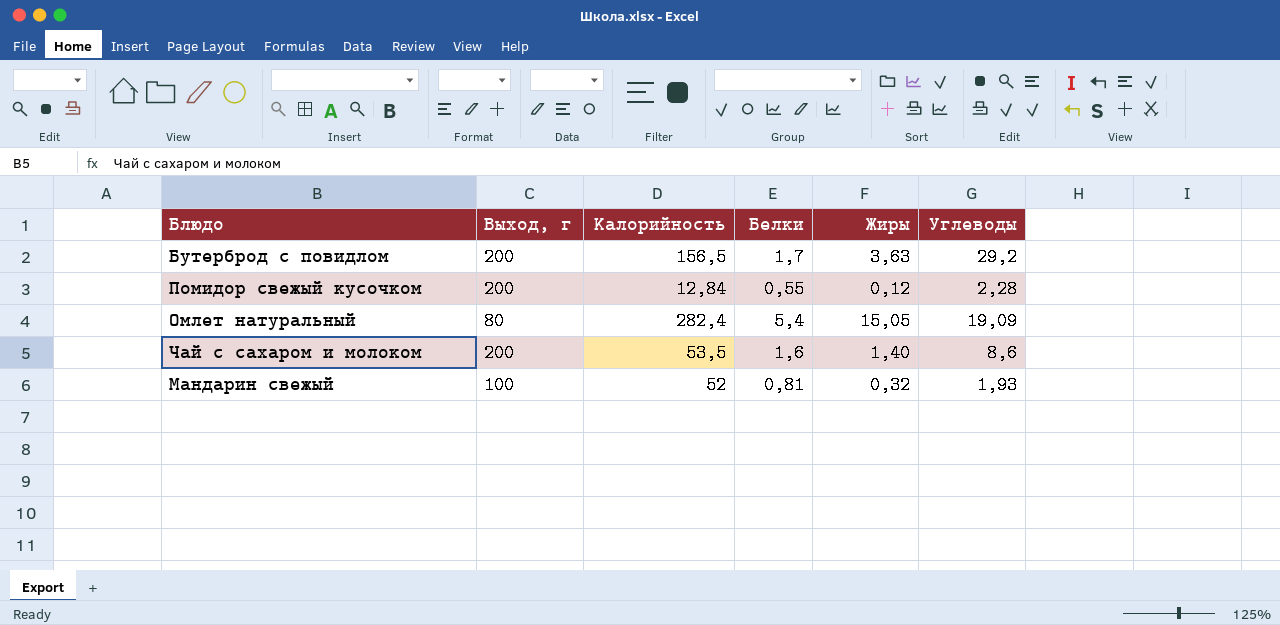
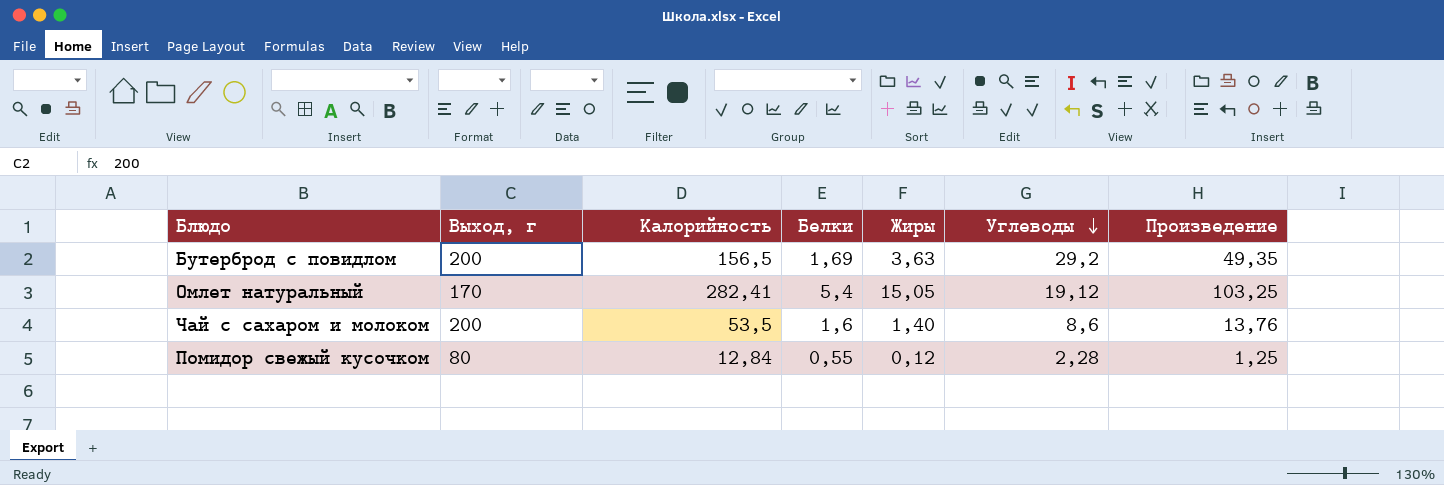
row order: none -> Углеводы descending
column Произведение | formula: none -> [Белки] * [Углеводы]
row Мандарин свежый: 100 | 52 | 0,81 | 0,32 | 1,93 -> none
Бутерброд с повидлом | Белки: 1,7 -> 1,69
Омлет натуральный | Выход, г: 80 -> 170
Омлет натуральный | Калорийность: 282,4 -> 282,41
Омлет натуральный | Углеводы: 19,09 -> 19,12
Помидор свежый кусочком | Выход, г: 200 -> 80

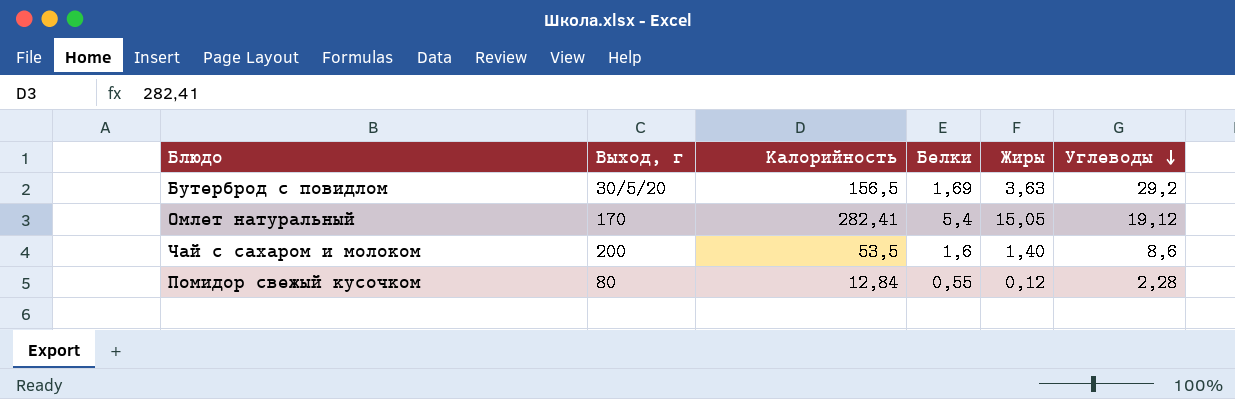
column Произведение | formula: [Белки] * [Углеводы] -> none
Бутерброд с повидлом | Выход, г: 200 -> 30/5/20

